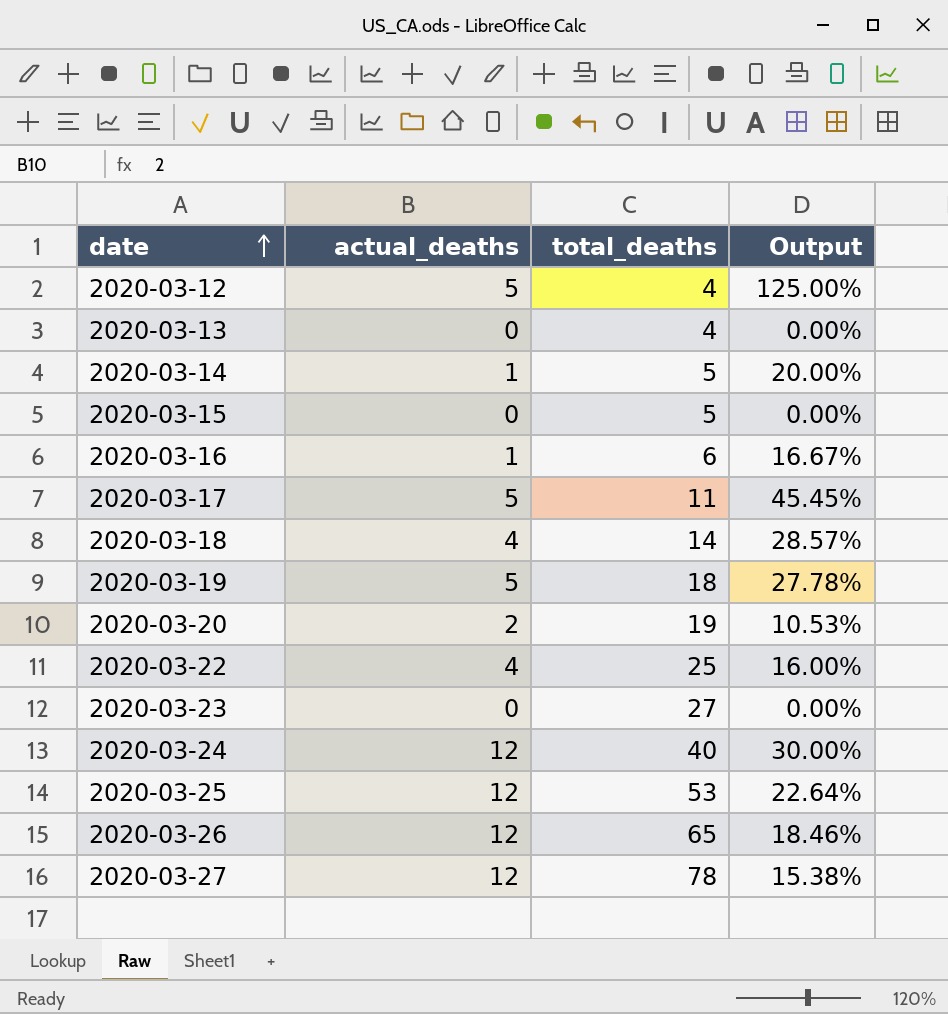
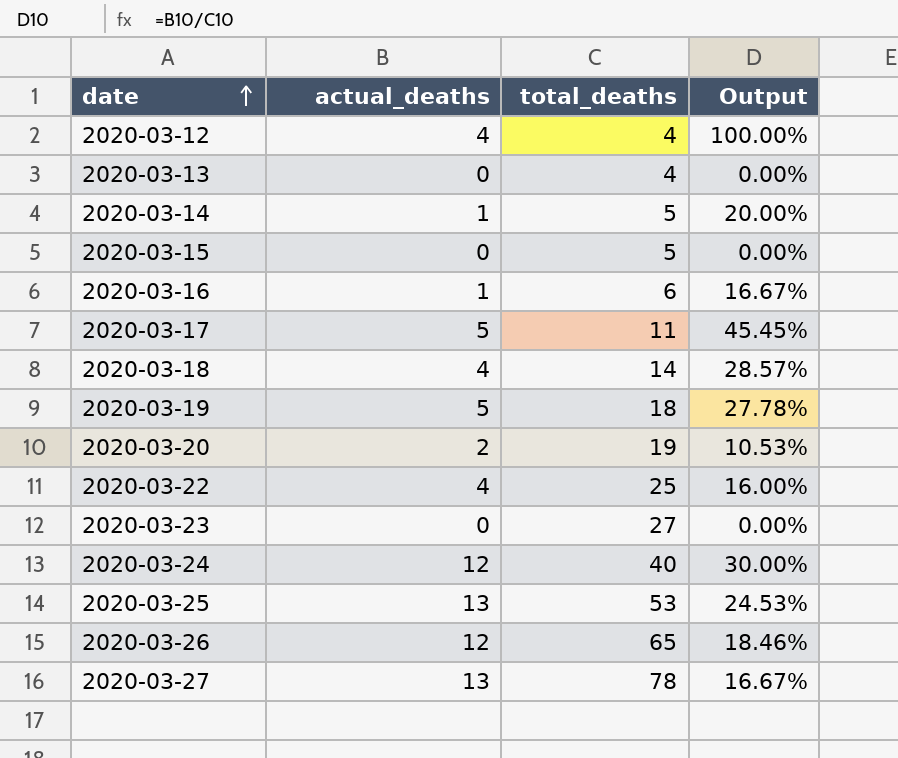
2020-03-12 | actual_deaths: 5 -> 4
2020-03-12 | Output: 125.00% -> 100.00%
2020-03-25 | actual_deaths: 12 -> 13
2020-03-25 | Output: 22.64% -> 24.53%
2020-03-27 | actual_deaths: 12 -> 13
2020-03-27 | Output: 15.38% -> 16.67%

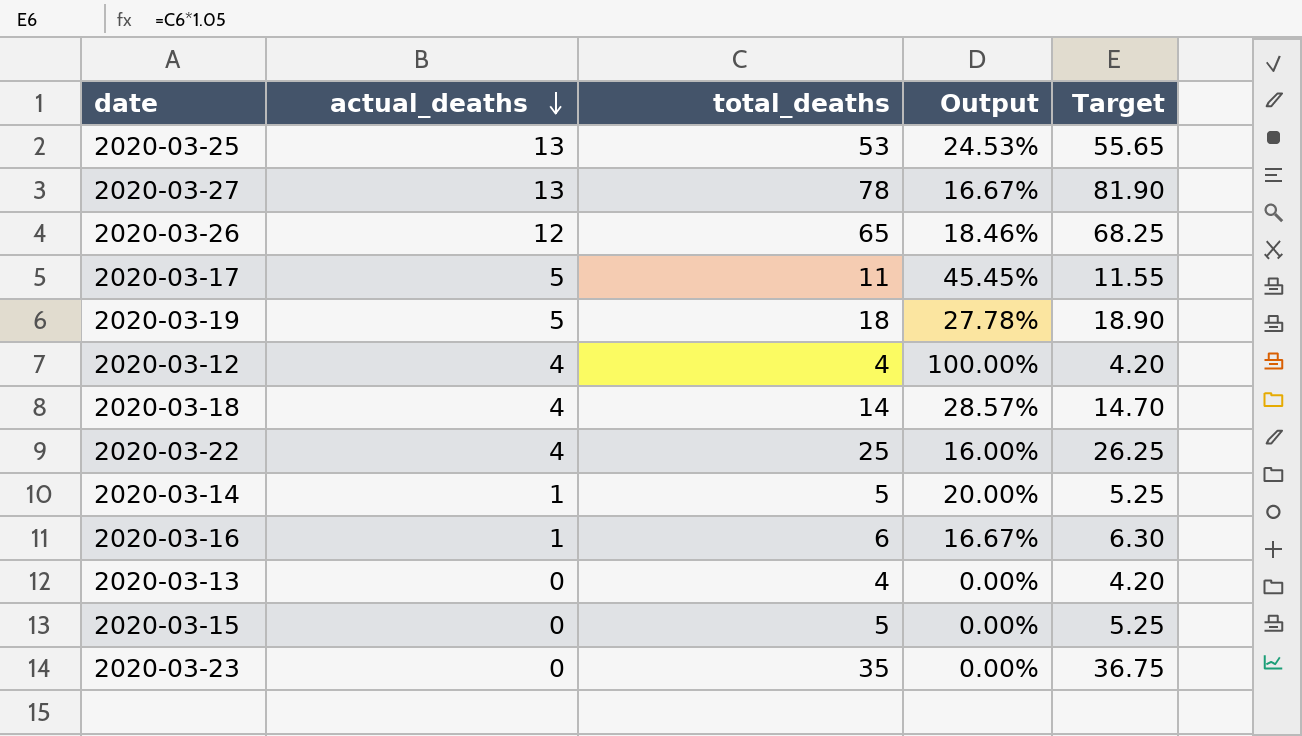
row order: date ascending -> actual_deaths descending
column Target | formula: none -> [total_deaths] * 1.05
row 2020-03-20: 2 | 19 | 10.53% -> none
row 2020-03-24: 12 | 40 | 30.00% -> none
2020-03-23 | total_deaths: 27 -> 35

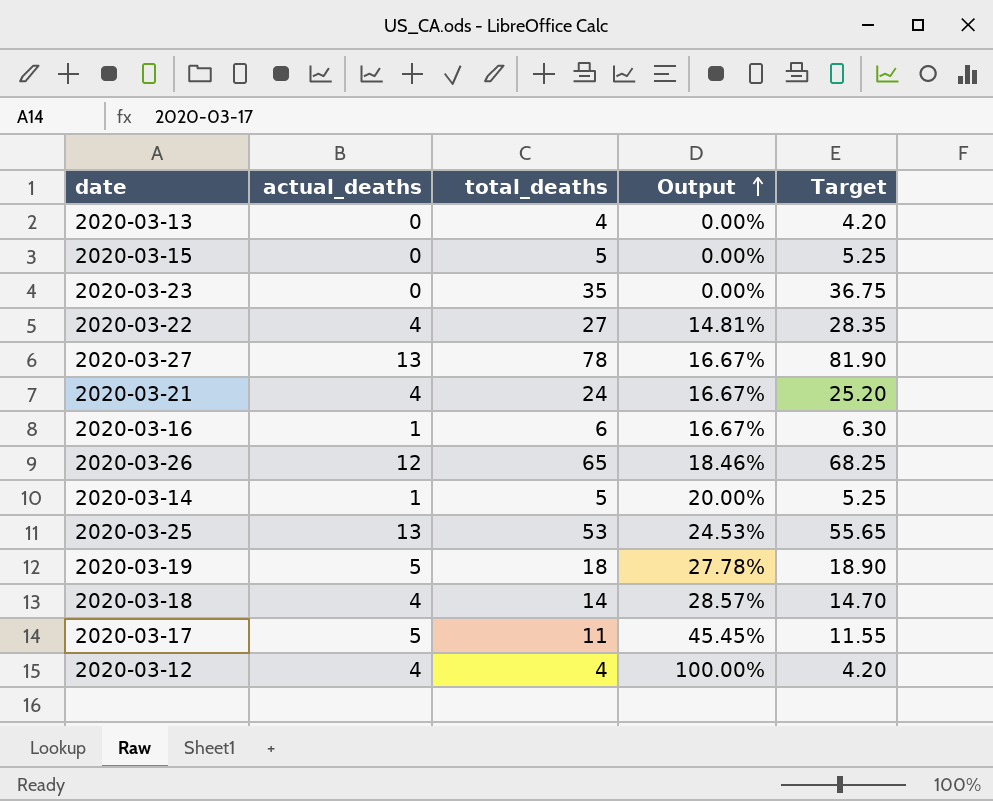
row order: actual_deaths descending -> Output ascending
2020-03-22 | total_deaths: 25 -> 27
2020-03-22 | Output: 16.00% -> 14.81%
2020-03-22 | Target: 26.25 -> 28.35
row 2020-03-21: none -> 4 | 24 | 16.67% | 25.20

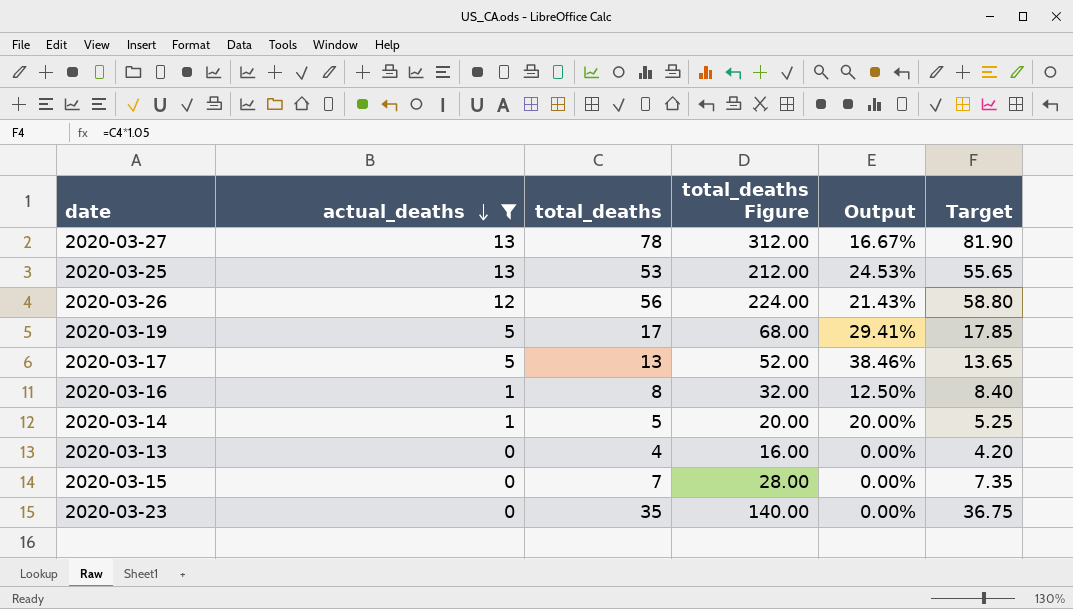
filter: none -> actual_deaths != 4
row order: Output ascending -> actual_deaths descending
column total_deaths Figure | formula: none -> [total_deaths] * 4
2020-03-26 | total_deaths: 65 -> 56
2020-03-26 | Output: 18.46% -> 21.43%
2020-03-26 | Target: 68.25 -> 58.80
2020-03-19 | total_deaths: 18 -> 17
2020-03-19 | Output: 27.78% -> 29.41%
2020-03-19 | Target: 18.90 -> 17.85
2020-03-17 | total_deaths: 11 -> 13
2020-03-17 | Output: 45.45% -> 38.46%
2020-03-17 | Target: 11.55 -> 13.65
2020-03-16 | total_deaths: 6 -> 8
2020-03-16 | Output: 16.67% -> 12.50%
2020-03-16 | Target: 6.30 -> 8.40
2020-03-15 | total_deaths: 5 -> 7
2020-03-15 | Target: 5.25 -> 7.35

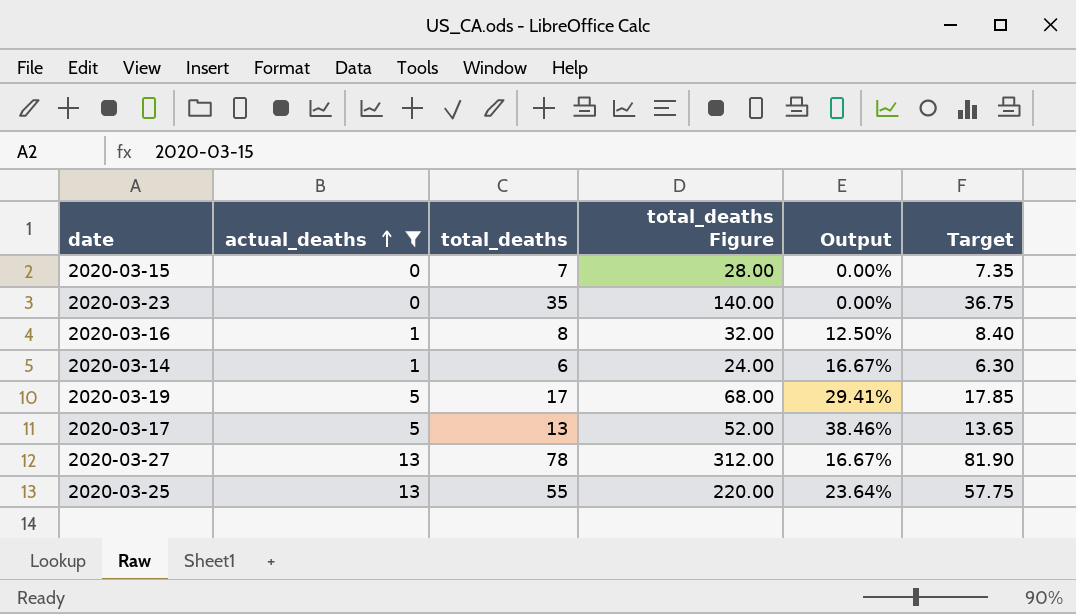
row order: actual_deaths descending -> actual_deaths ascending
row 2020-03-26: 12 | 56 | 224.00 | 21.43% | 58.80 -> none
row 2020-03-13: 0 | 4 | 16.00 | 0.00% | 4.20 -> none
2020-03-14 | total_deaths: 5 -> 6
2020-03-14 | total_deaths Figure: 20.00 -> 24.00
2020-03-14 | Output: 20.00% -> 16.67%
2020-03-14 | Target: 5.25 -> 6.30
2020-03-25 | total_deaths: 53 -> 55
2020-03-25 | total_deaths Figure: 212.00 -> 220.00
2020-03-25 | Output: 24.53% -> 23.64%
2020-03-25 | Target: 55.65 -> 57.75

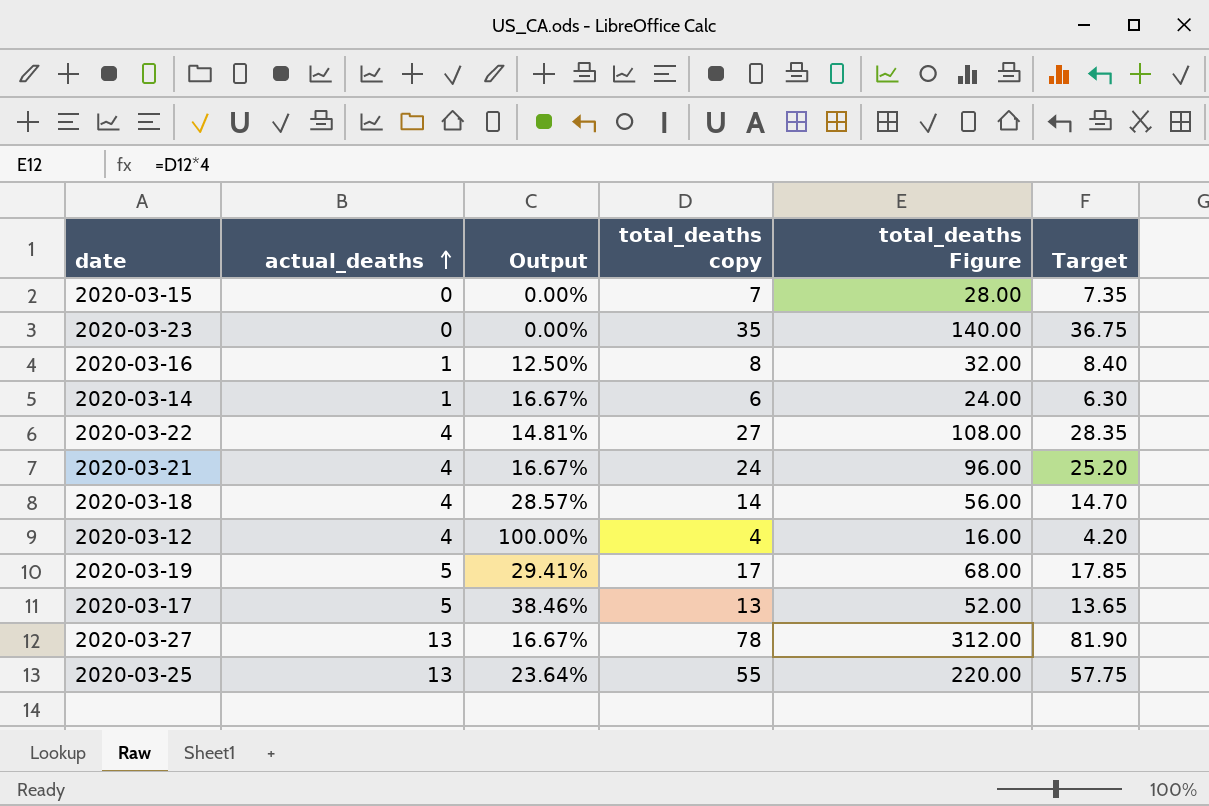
filter: actual_deaths != 4 -> none
column Output | position: 5 -> 3
column name: total_deaths -> total_deaths copy

